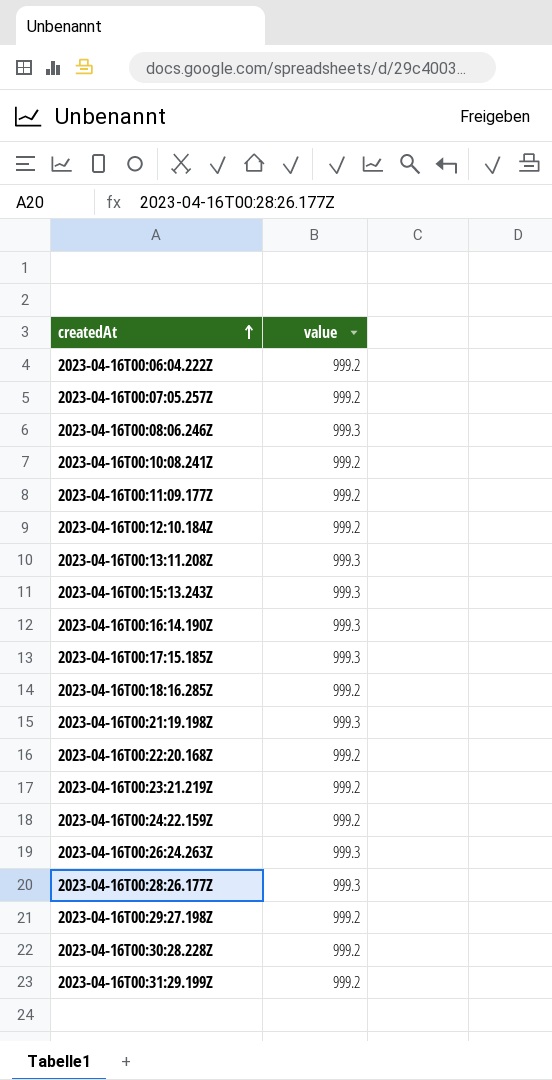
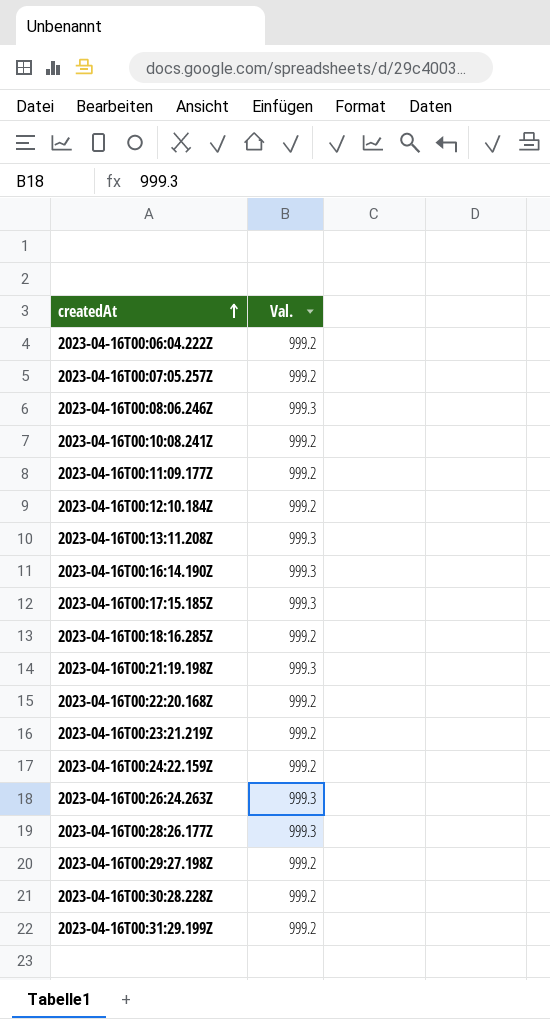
column name: value -> Val.
row 2023-04-16T00:15:13.243Z: 999.3 -> none

